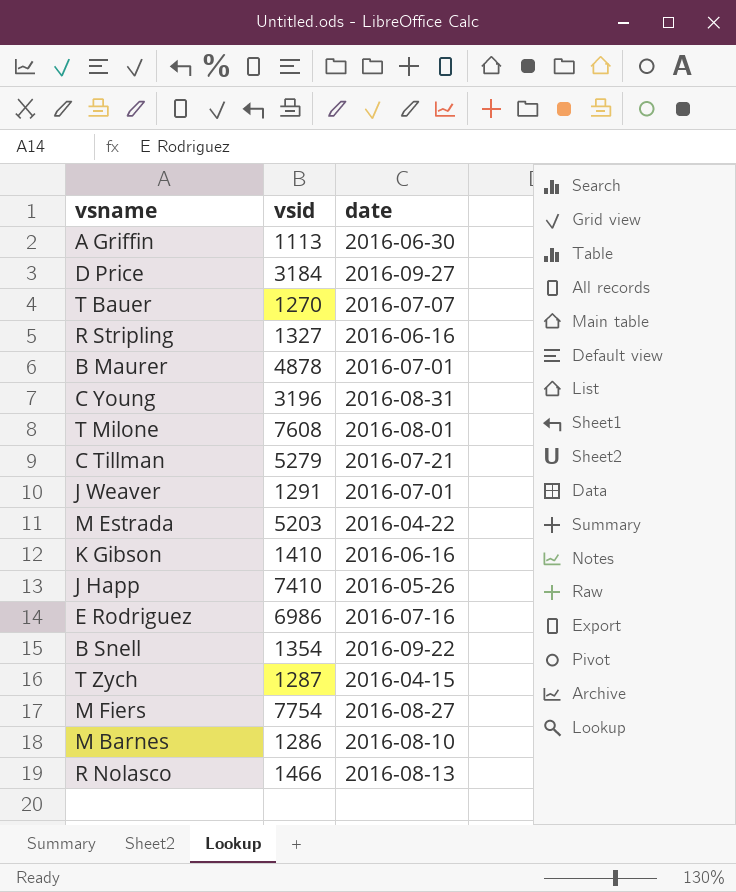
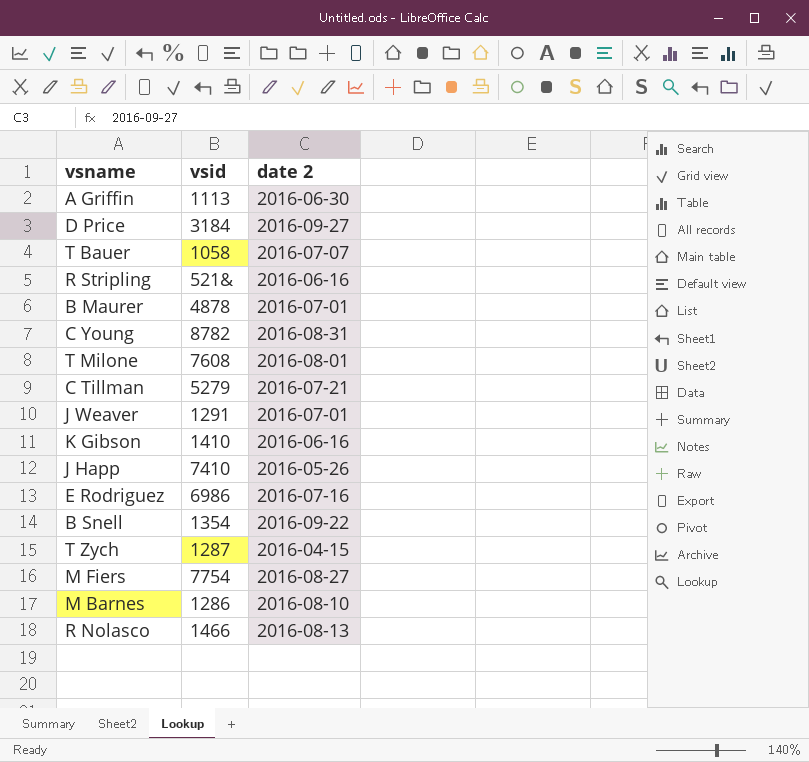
column name: date -> date 2
row M Estrada: 5203 | 2016-04-22 -> none
T Bauer | vsid: 1270 -> 1058
R Stripling | vsid: 1327 -> 521&
C Young | vsid: 3196 -> 8782

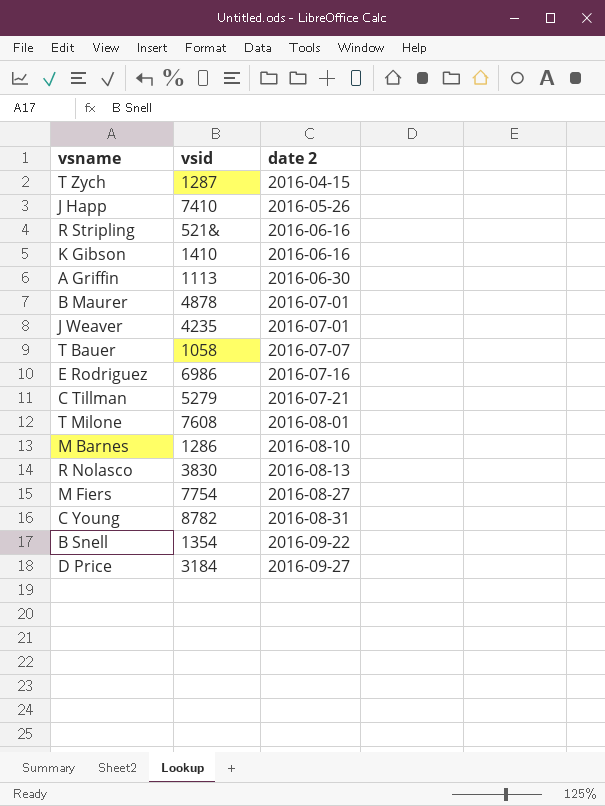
row order: none -> date 2 ascending
J Weaver | vsid: 1291 -> 4235
R Nolasco | vsid: 1466 -> 3830

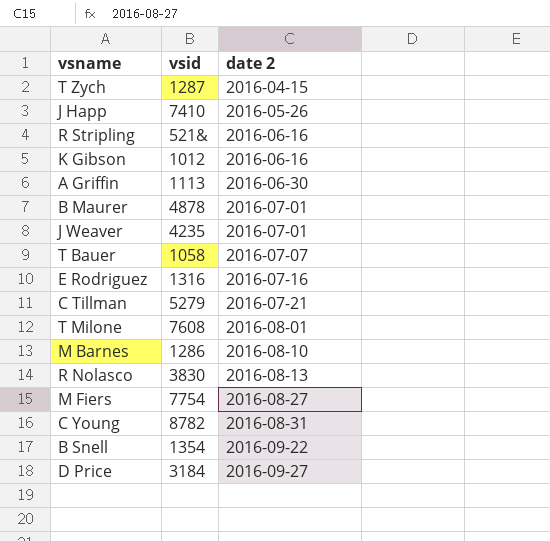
K Gibson | vsid: 1410 -> 1012
E Rodriguez | vsid: 6986 -> 1316

